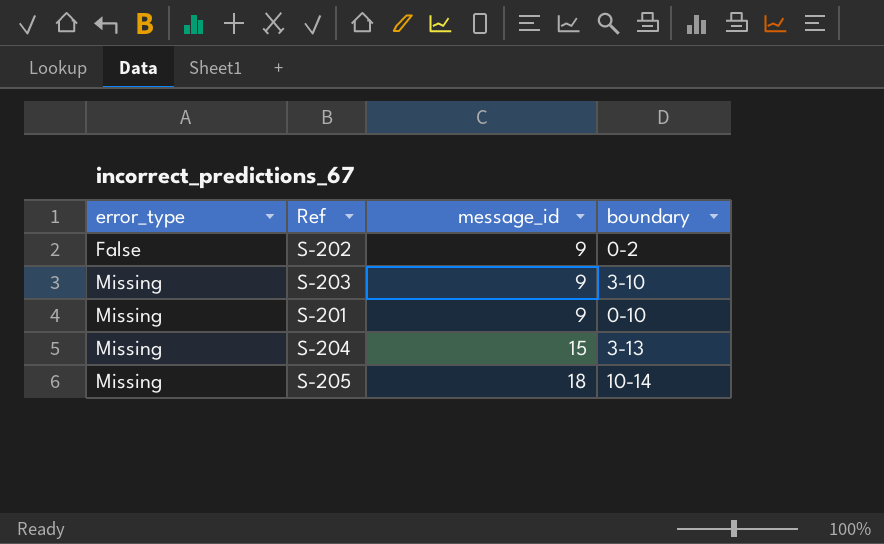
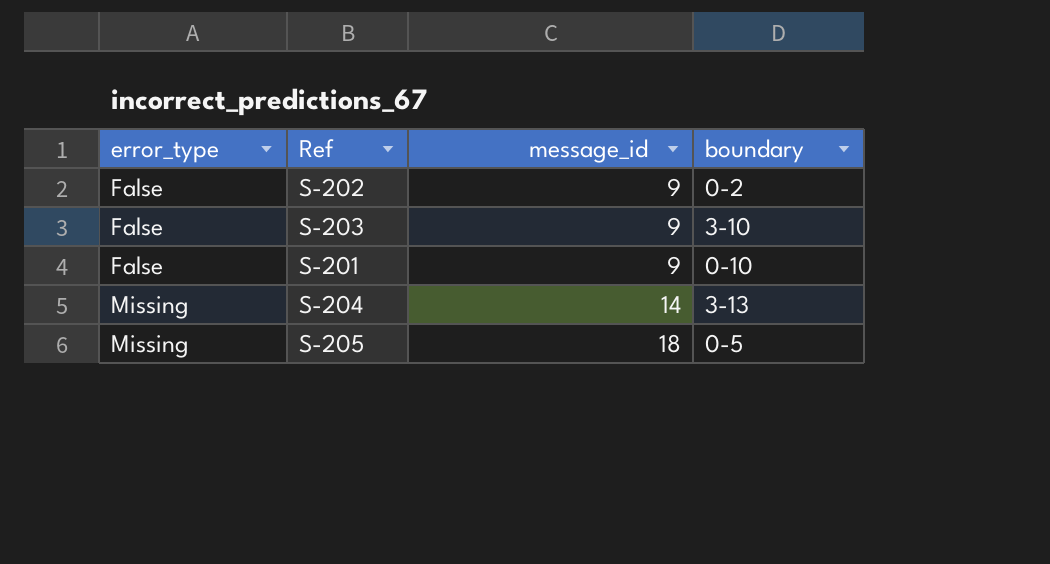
S-203 | error_type: Missing -> False
S-201 | error_type: Missing -> False
S-204 | message_id: 15 -> 14
S-205 | boundary: 10-14 -> 0-5

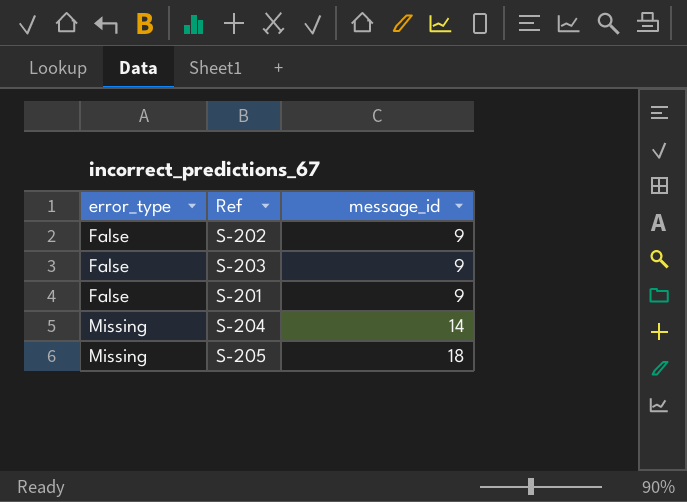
column boundary | position: 4 -> none

